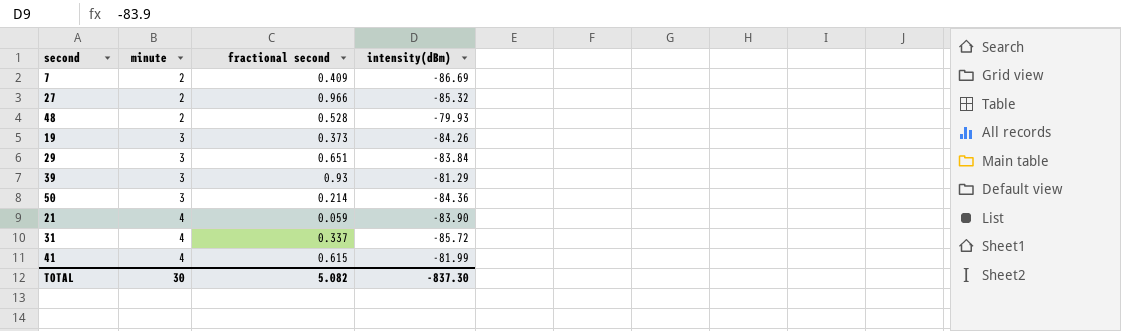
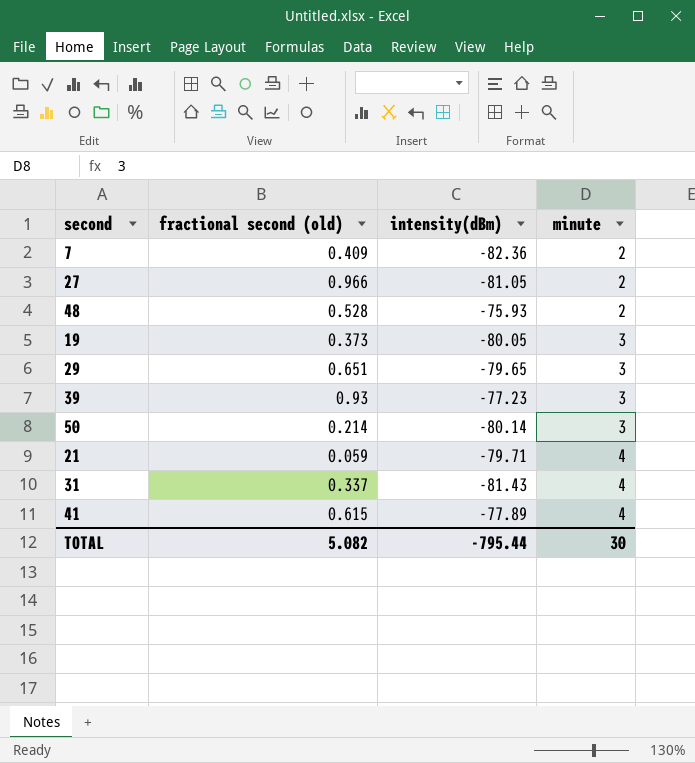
column name: fractional second -> fractional second (old)
column minute | position: 2 -> 4
7 | intensity(dBm): -86.69 -> -82.36
27 | intensity(dBm): -85.32 -> -81.05
48 | intensity(dBm): -79.93 -> -75.93
19 | intensity(dBm): -84.26 -> -80.05
29 | intensity(dBm): -83.84 -> -79.65
39 | intensity(dBm): -81.29 -> -77.23
50 | intensity(dBm): -84.36 -> -80.14
21 | intensity(dBm): -83.90 -> -79.71
31 | intensity(dBm): -85.72 -> -81.43
41 | intensity(dBm): -81.99 -> -77.89
TOTAL | intensity(dBm): -837.30 -> -795.44

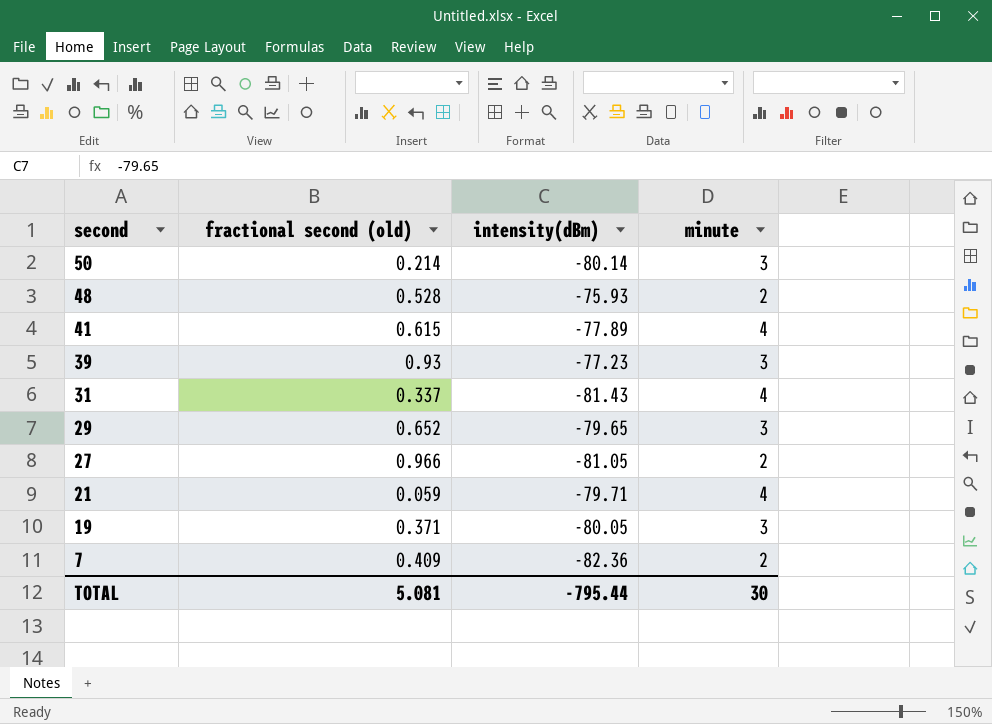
row order: minute ascending -> second descending
29 | fractional second (old): 0.651 -> 0.652
19 | fractional second (old): 0.373 -> 0.371
TOTAL | fractional second (old): 5.082 -> 5.081

